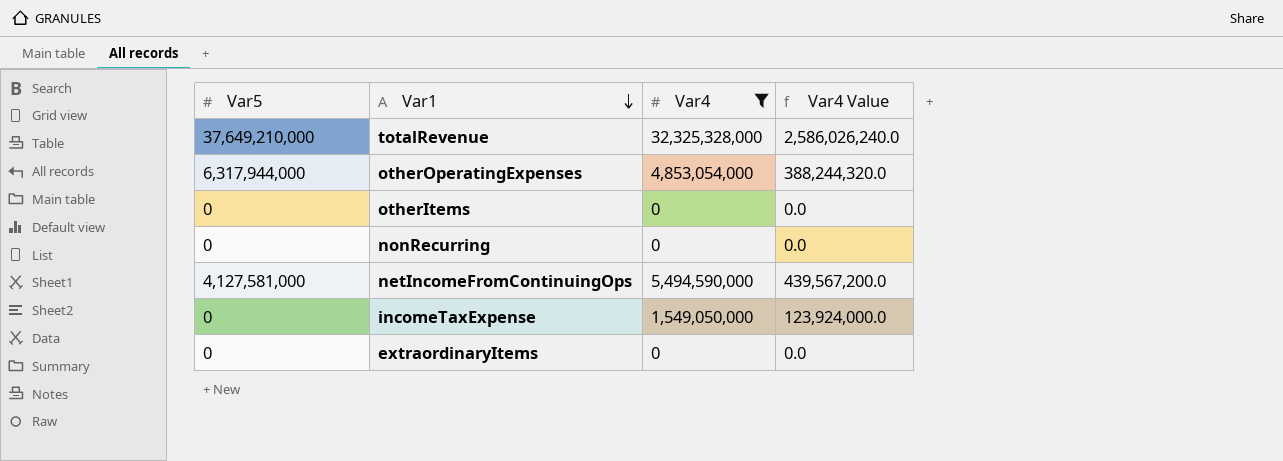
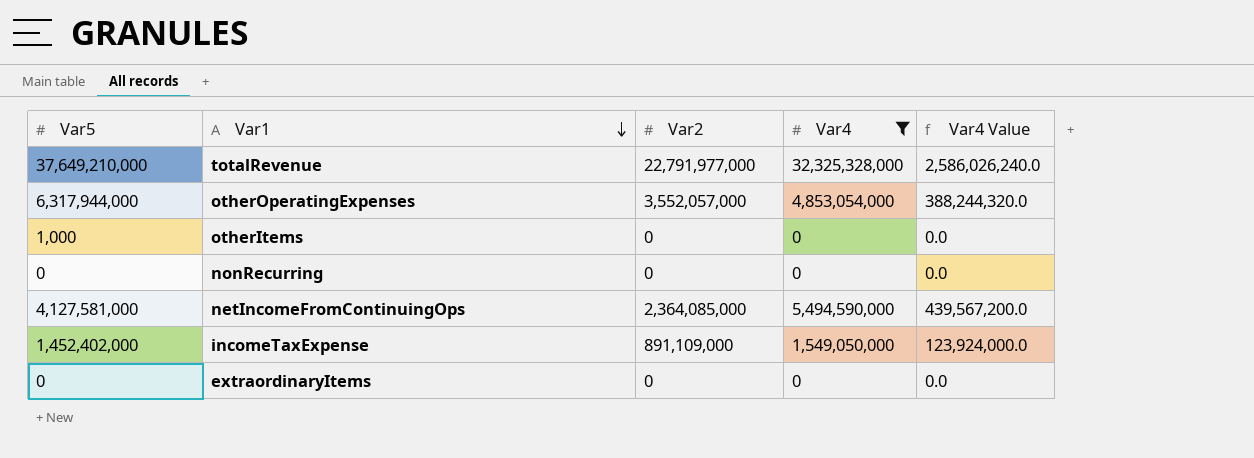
column Var2 | position: none -> 3
otherItems | Var5: 0 -> 1,000
incomeTaxExpense | Var5: 0 -> 1,452,402,000

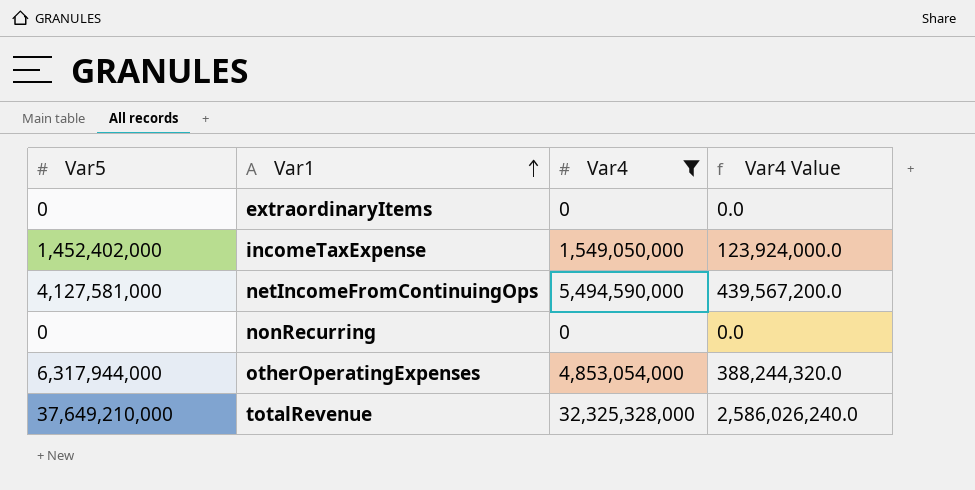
row order: Var1 descending -> Var1 ascending
column Var2 | position: 3 -> none
row otherItems: 1,000 | 0 | 0 | 0.0 -> none

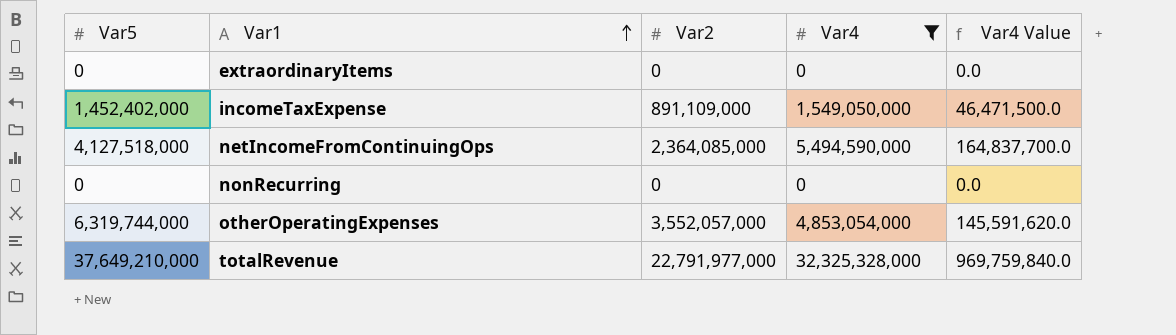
column Var2 | position: none -> 3
column Var4 Value | formula: [Var4] * 0.08 -> [Var4] * 0.03
netIncomeFromContinuingOps | Var5: 4,127,581,000 -> 4,127,518,000
otherOperatingExpenses | Var5: 6,317,944,000 -> 6,319,744,000

